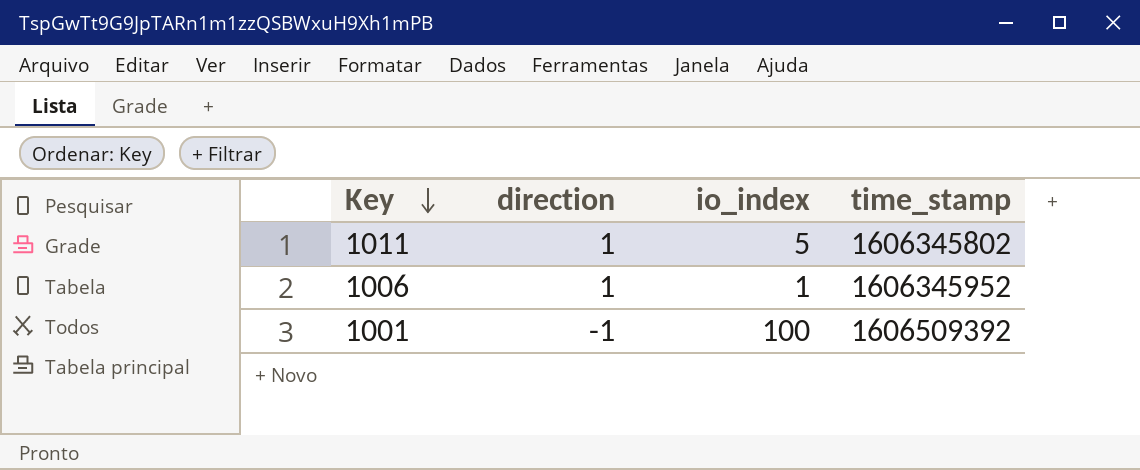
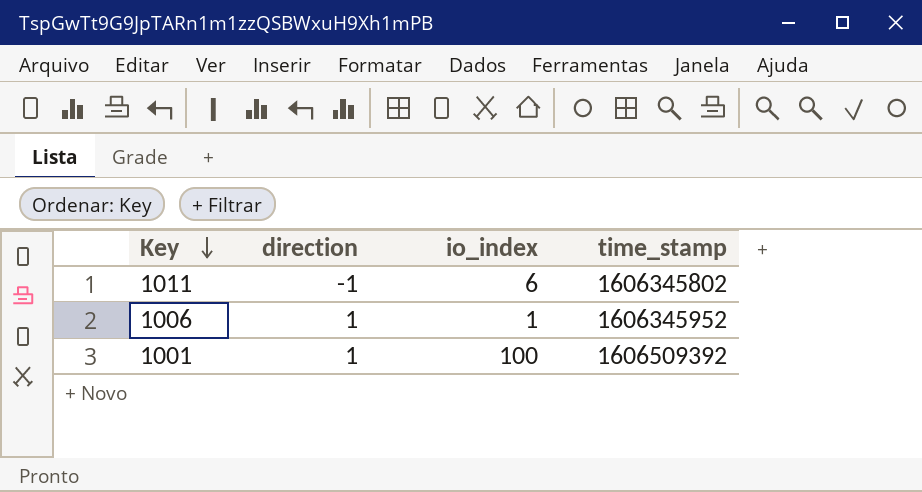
1011 | direction: 1 -> -1
1011 | io_index: 5 -> 6
1001 | direction: -1 -> 1

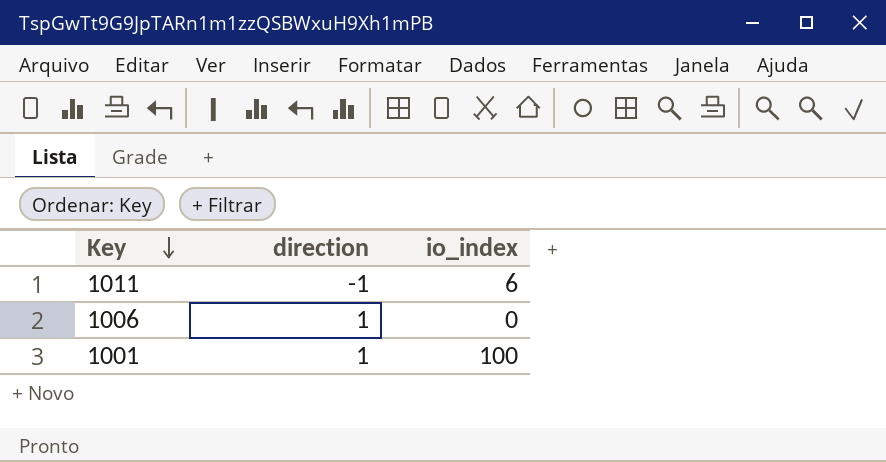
column time_stamp | position: 4 -> none
1006 | io_index: 1 -> 0

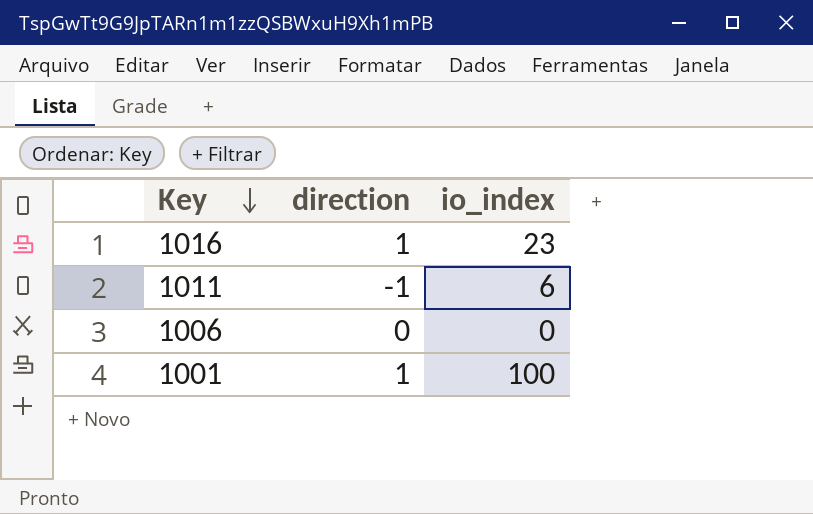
row 1016: none -> 1 | 23
1006 | direction: 1 -> 0

